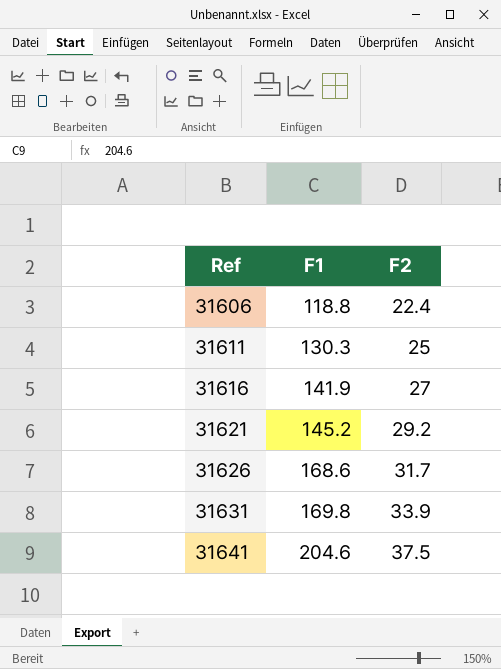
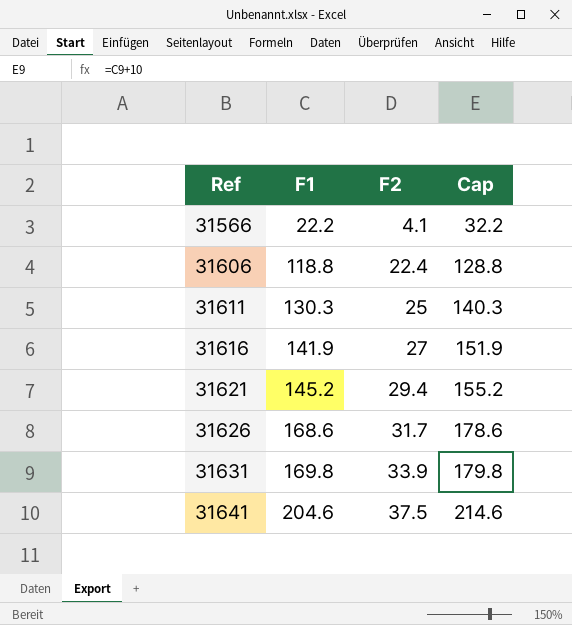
column Cap | formula: none -> [F1] + 10
row 31566: none -> 22.2 | 4.1 | 32.2
31621 | F2: 29.2 -> 29.4

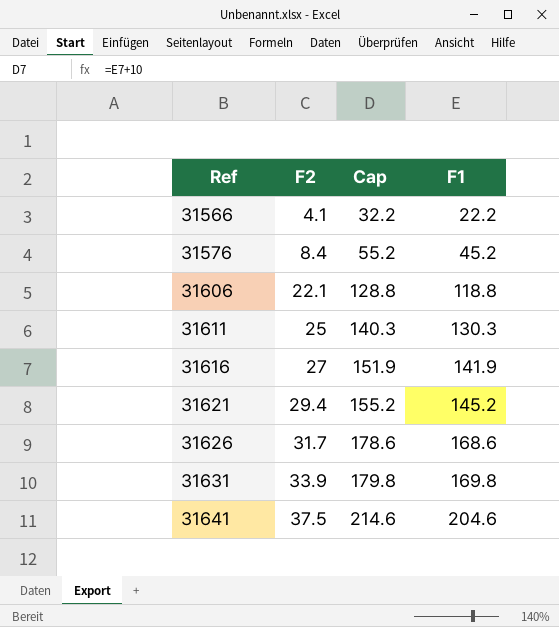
column F1 | position: 2 -> 4
row 31576: none -> 8.4 | 55.2 | 45.2
31606 | F2: 22.4 -> 22.1

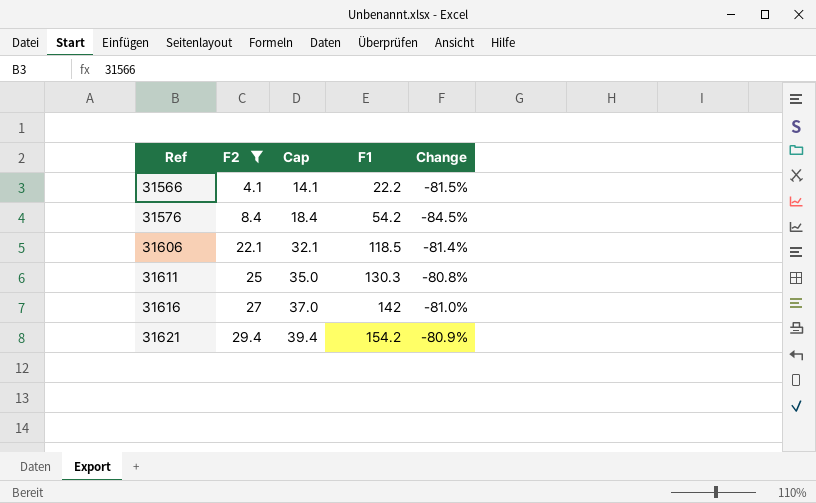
filter: none -> F2 <= 29.4
column Cap | formula: [F1] + 10 -> [F2] + 10
column Change | formula: none -> ([F2] - [F1]) / [F1]
31576 | F1: 45.2 -> 54.2
31606 | F1: 118.8 -> 118.5
31616 | F1: 141.9 -> 142
31621 | F1: 145.2 -> 154.2

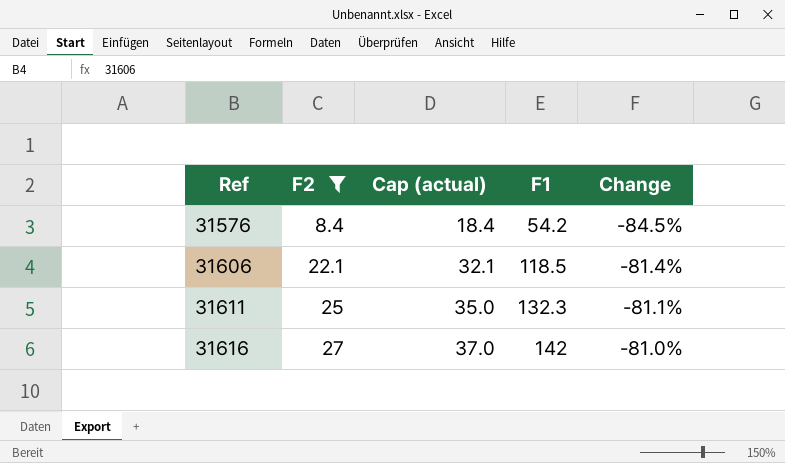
column name: Cap -> Cap (actual)
row 31566: 4.1 | 14.1 | 22.2 | -81.5% -> none
row 31621: 29.4 | 39.4 | 154.2 | -80.9% -> none
31611 | F1: 130.3 -> 132.3
31611 | Change: -80.8% -> -81.1%

